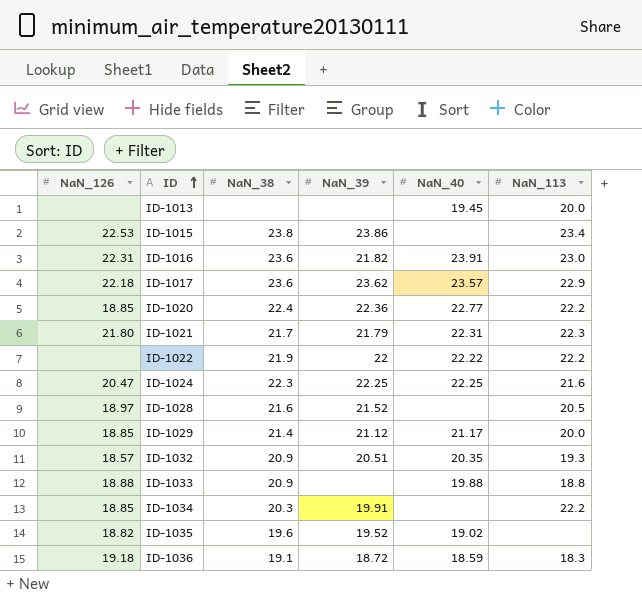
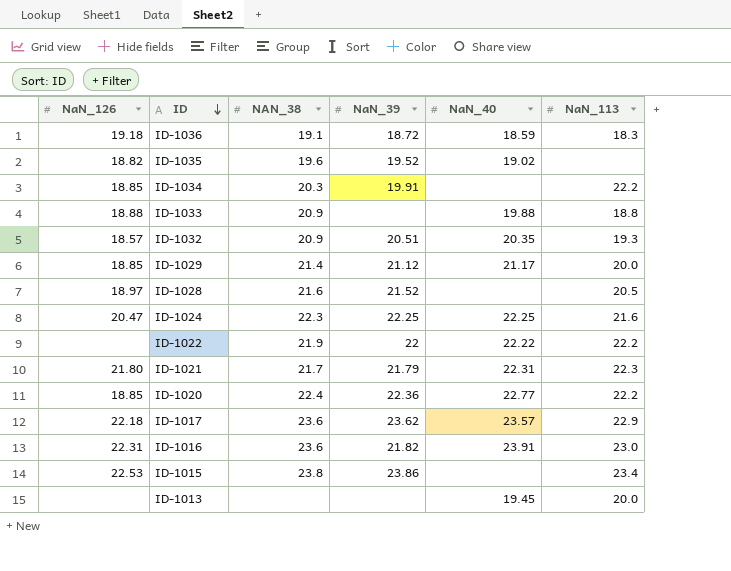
row order: ID ascending -> ID descending
column name: NaN_38 -> NAN_38

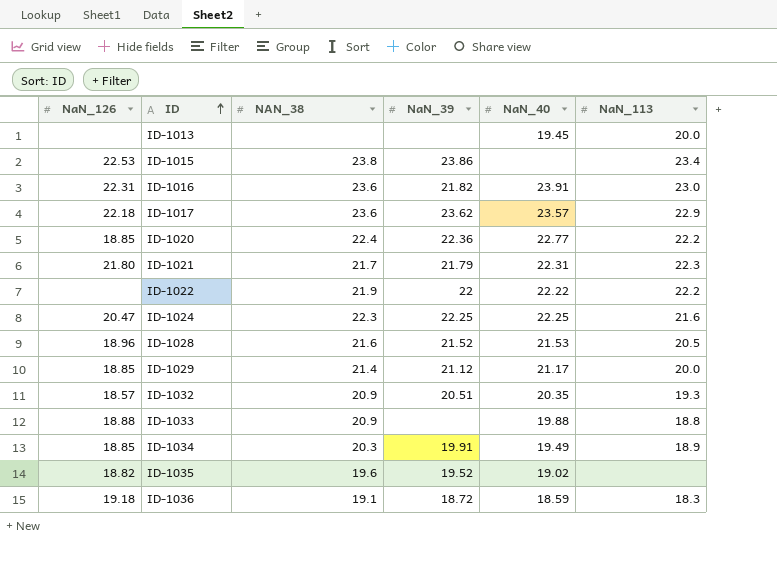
row order: ID descending -> ID ascending
ID-1028 | NaN_126: 18.97 -> 18.96
ID-1028 | NaN_40: none -> 21.53
ID-1034 | NaN_40: none -> 19.49
ID-1034 | NaN_113: 22.2 -> 18.9

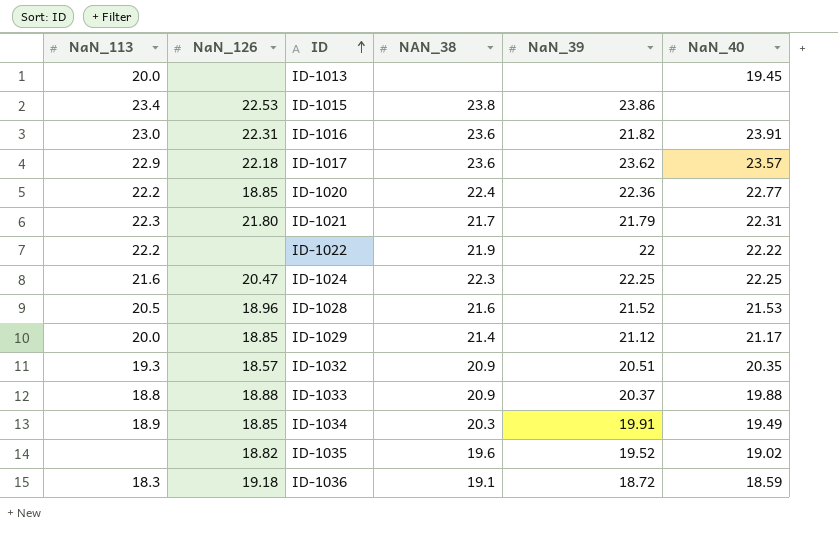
column NaN_113 | position: 6 -> 1
ID-1033 | NaN_39: none -> 20.37

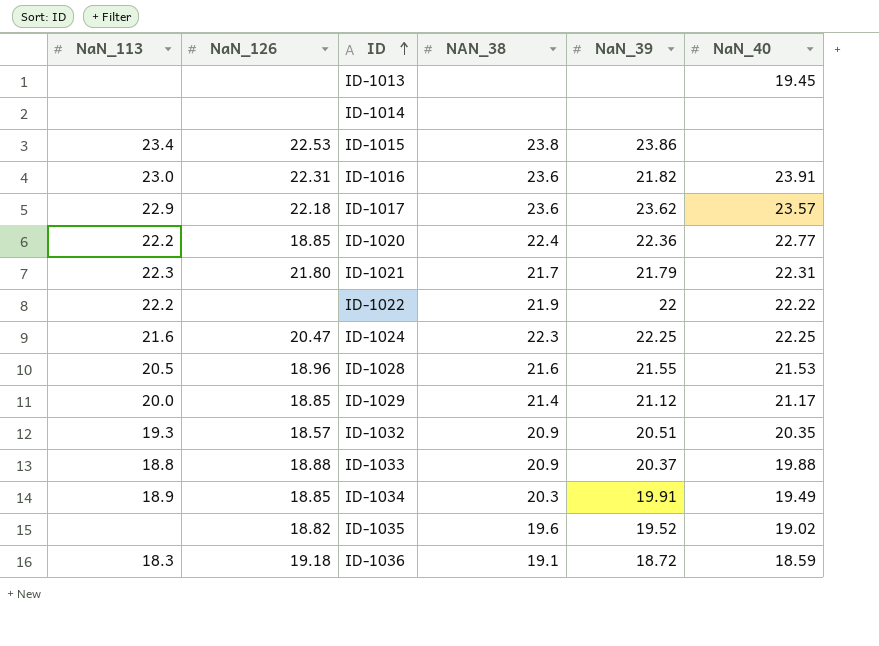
ID-1013 | NaN_113: 20.0 -> none
row ID-1014: none -> none | none | none | none | none
ID-1028 | NaN_39: 21.52 -> 21.55

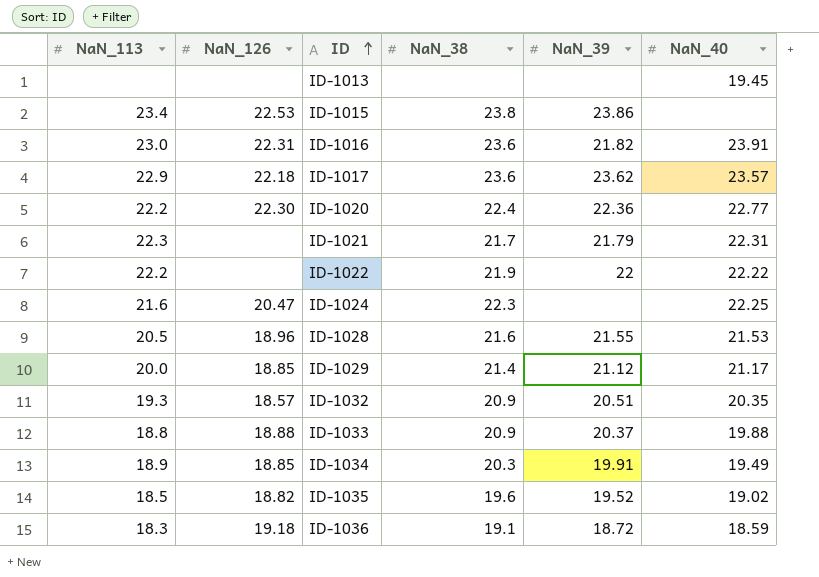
column name: NAN_38 -> NaN_38
row ID-1014: none | none | none | none | none -> none
ID-1020 | NaN_126: 18.85 -> 22.30
ID-1021 | NaN_126: 21.80 -> none
ID-1024 | NaN_39: 22.25 -> none
ID-1035 | NaN_113: none -> 18.5

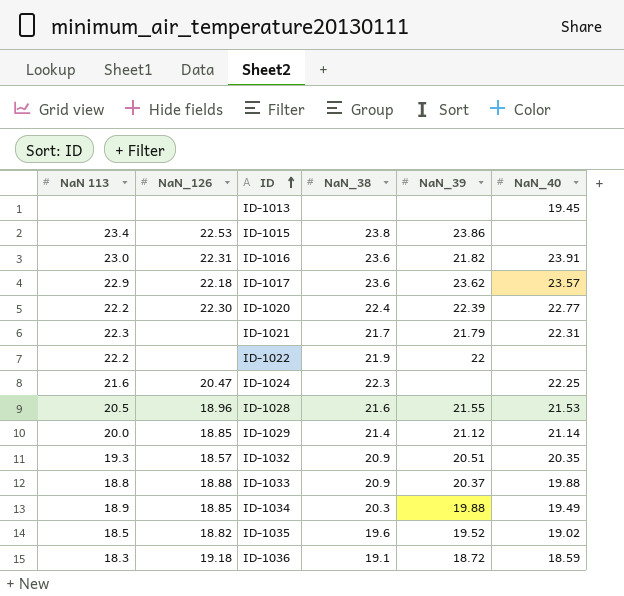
column name: NaN_113 -> NaN 113
ID-1020 | NaN_39: 22.36 -> 22.39
ID-1022 | NaN_40: 22.22 -> none
ID-1029 | NaN_40: 21.17 -> 21.14
ID-1034 | NaN_39: 19.91 -> 19.88

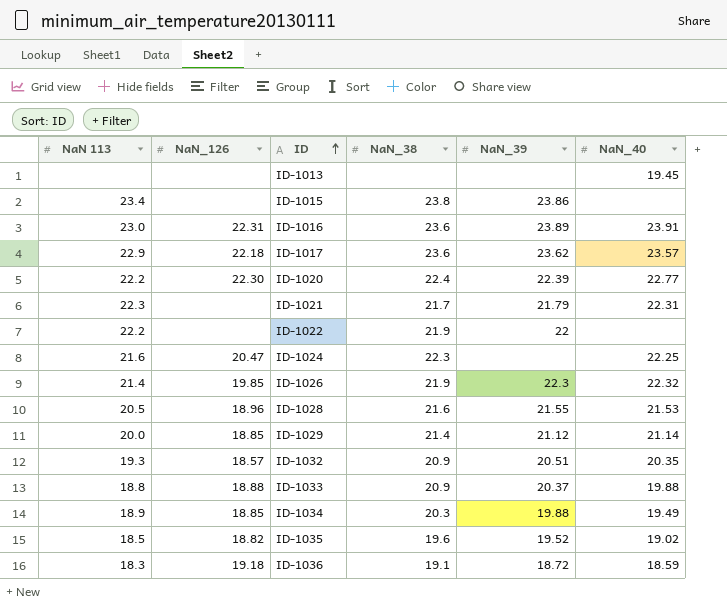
ID-1015 | NaN_126: 22.53 -> none
ID-1016 | NaN_39: 21.82 -> 23.89
row ID-1026: none -> 21.4 | 19.85 | 21.9 | 22.3 | 22.32

